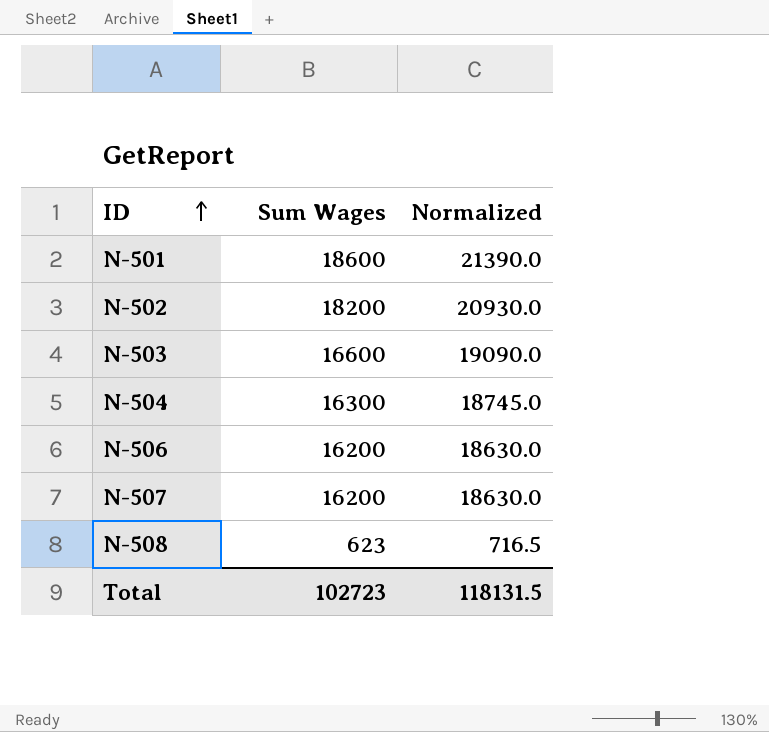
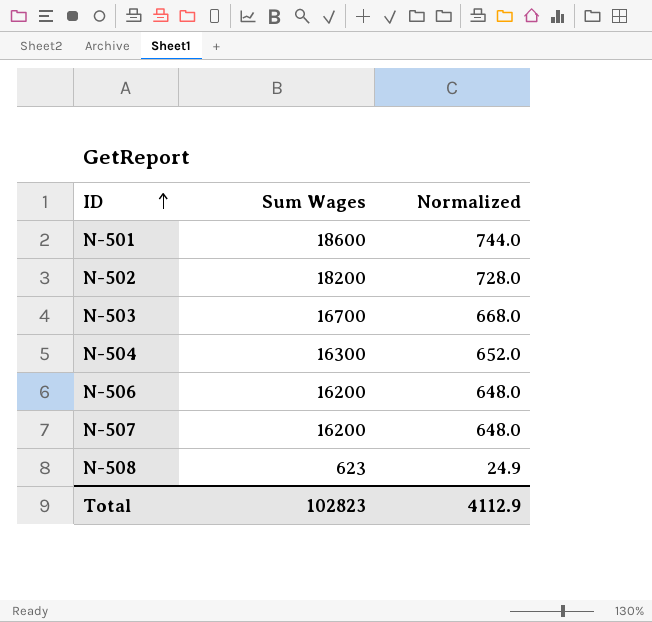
column Normalized | formula: [Sum Wages] * 1.15 -> [Sum Wages] * 0.04
N-503 | Sum Wages: 16600 -> 16700
Total | Sum Wages: 102723 -> 102823
Total | Normalized: 118131.5 -> 4112.9

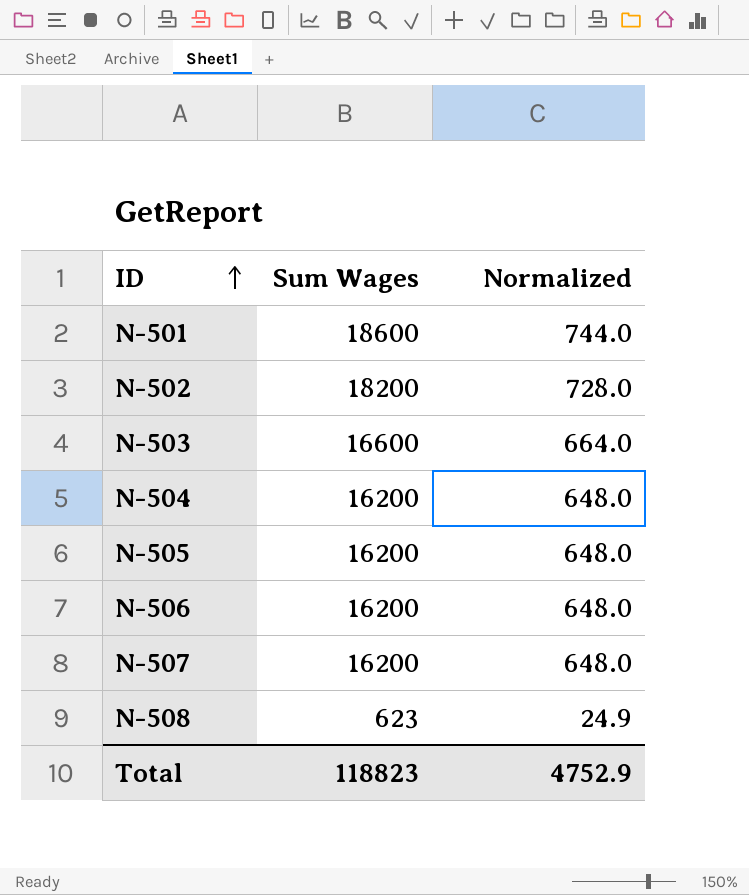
N-503 | Sum Wages: 16700 -> 16600
N-503 | Normalized: 668.0 -> 664.0
N-504 | Sum Wages: 16300 -> 16200
N-504 | Normalized: 652.0 -> 648.0
row N-505: none -> 16200 | 648.0
Total | Sum Wages: 102823 -> 118823
Total | Normalized: 4112.9 -> 4752.9

